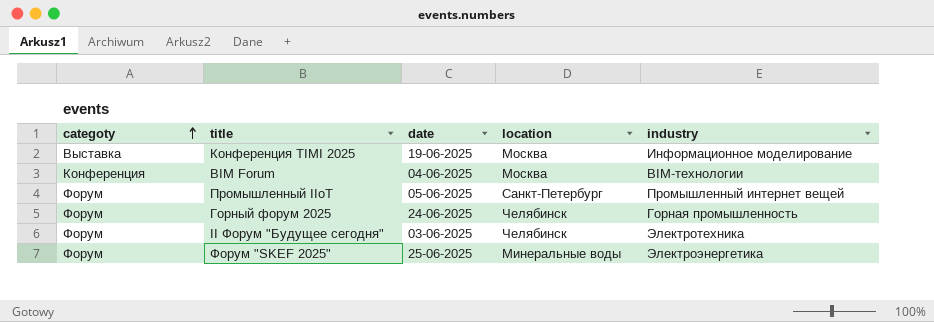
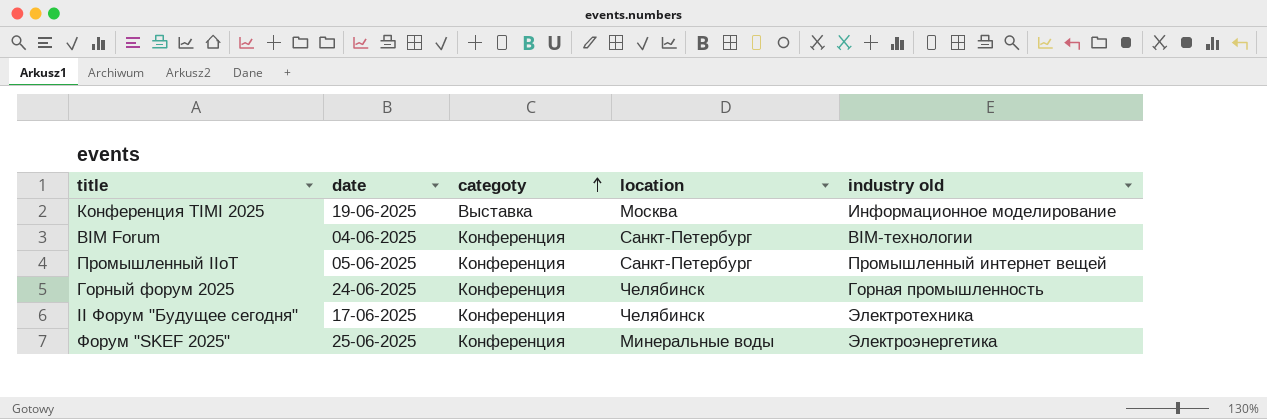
column categoty | position: 1 -> 3
column name: industry -> industry old
BIM Forum | location: Москва -> Санкт-Петербург
Промышленный IIoT | categoty: Форум -> Конференция
Горный форум 2025 | categoty: Форум -> Конференция
II Форум "Будущее сегодня" | date: 03-06-2025 -> 17-06-2025
II Форум "Будущее сегодня" | categoty: Форум -> Конференция
Форум "SKEF 2025" | categoty: Форум -> Конференция

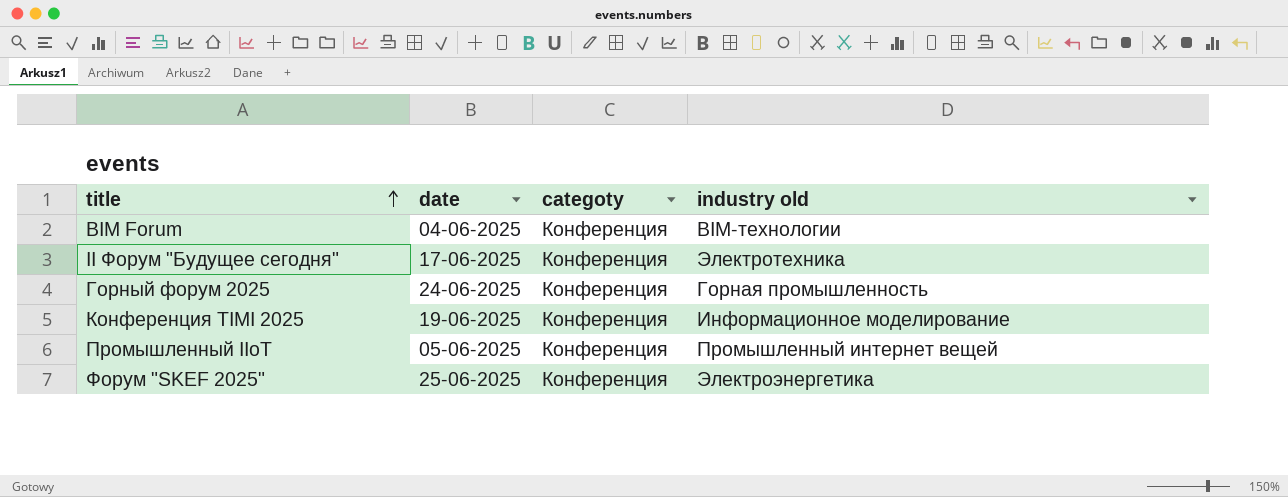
row order: categoty ascending -> title ascending
column location | position: 4 -> none
Конференция TIMI 2025 | categoty: Выставка -> Конференция

